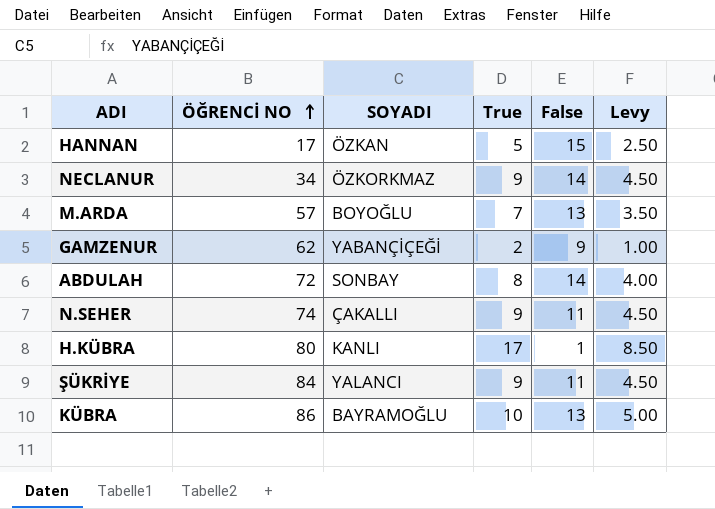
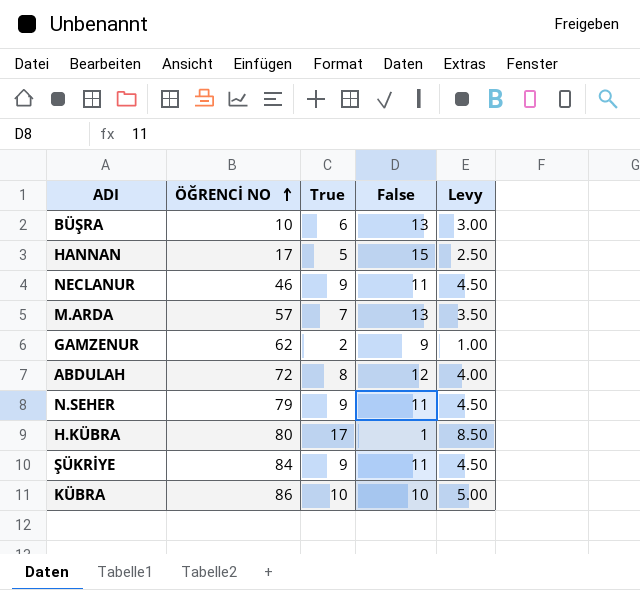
column SOYADI | position: 3 -> none
row BÜŞRA: none -> 10 | 6 | 13 | 3.00
NECLANUR | ÖĞRENCİ NO: 34 -> 46
NECLANUR | False: 14 -> 11
ABDULAH | False: 14 -> 12
N.SEHER | ÖĞRENCİ NO: 74 -> 79
KÜBRA | False: 13 -> 10

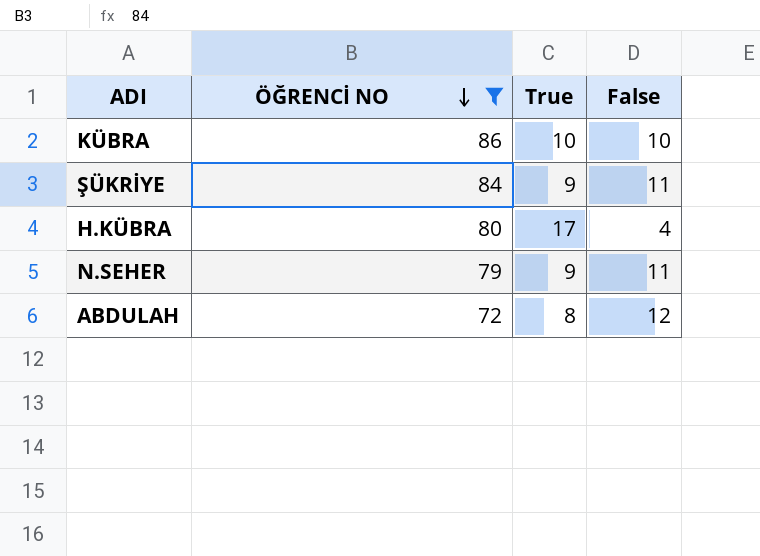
filter: none -> ÖĞRENCİ NO >= 72
row order: ÖĞRENCİ NO ascending -> ÖĞRENCİ NO descending
column Levy | formula: [True] * 0.5 -> none
H.KÜBRA | False: 1 -> 4

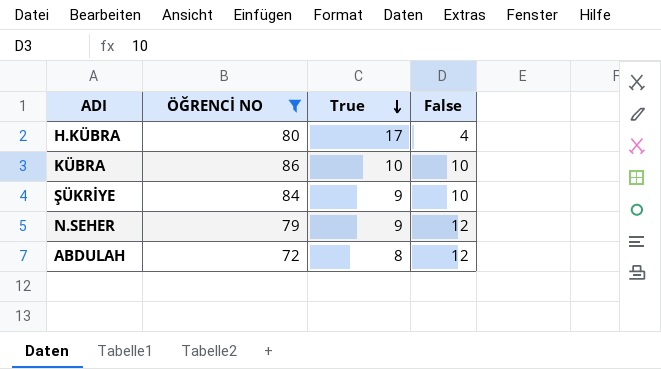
row order: ÖĞRENCİ NO descending -> True descending
ŞÜKRİYE | False: 11 -> 10
N.SEHER | False: 11 -> 12

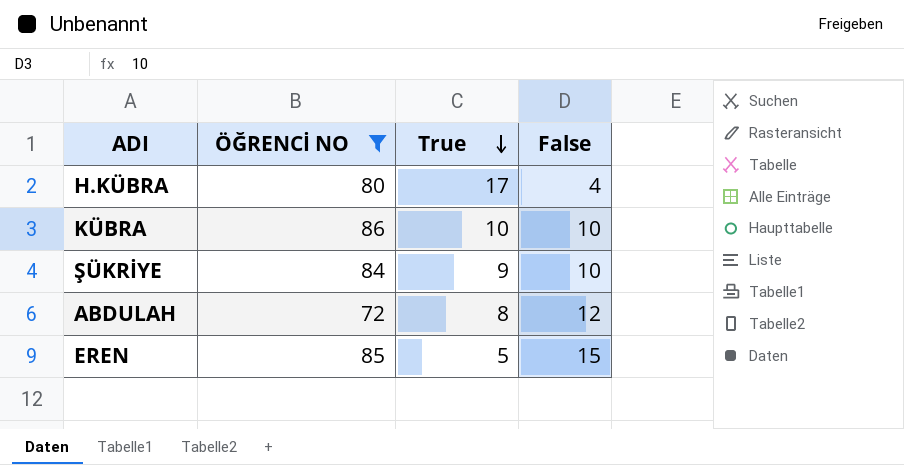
row N.SEHER: 79 | 9 | 12 -> none
row EREN: none -> 85 | 5 | 15

